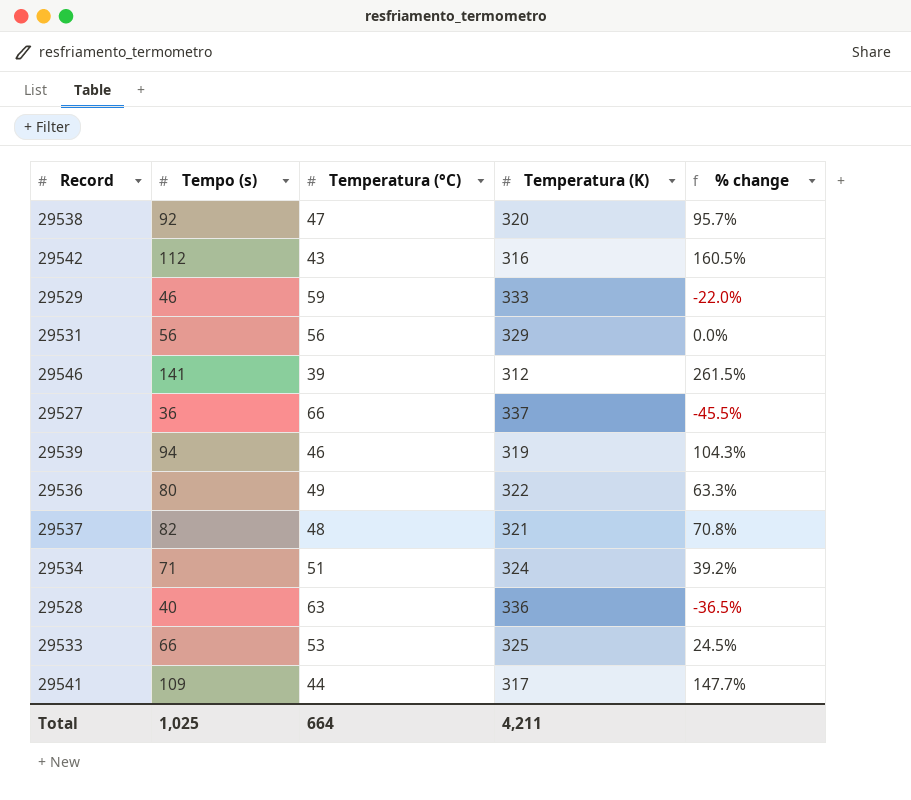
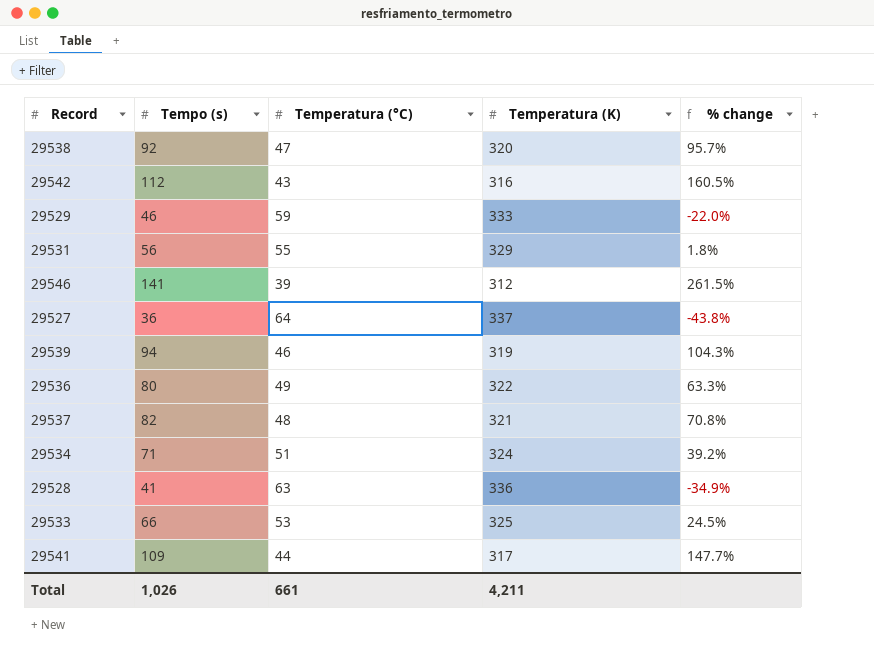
29531 | Temperatura (°C): 56 -> 55
29531 | % change: 0.0% -> 1.8%
29527 | Temperatura (°C): 66 -> 64
29527 | % change: -45.5% -> -43.8%
29528 | Tempo (s): 40 -> 41
29528 | % change: -36.5% -> -34.9%
Total | Tempo (s): 1,025 -> 1,026
Total | Temperatura (°C): 664 -> 661

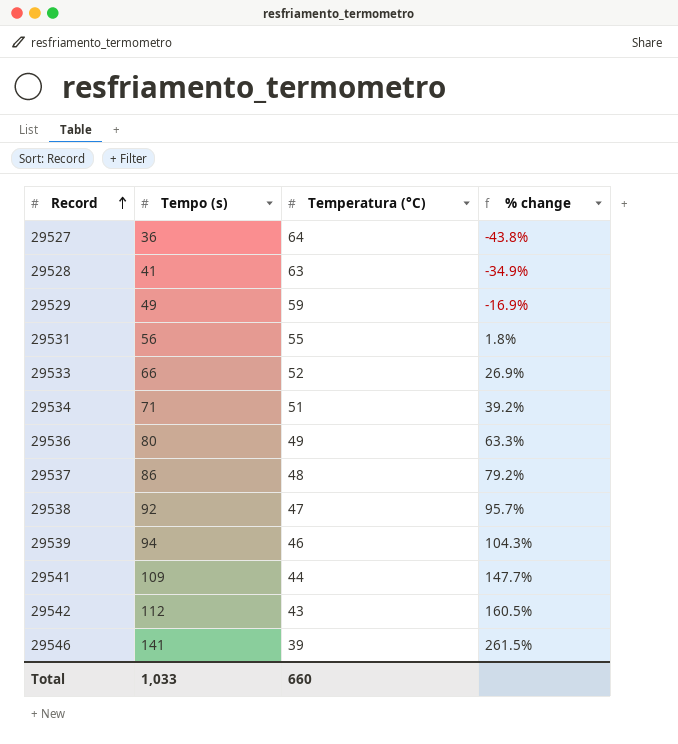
row order: none -> Record ascending
column Temperatura (K) | position: 4 -> none
29529 | Tempo (s): 46 -> 49
29529 | % change: -22.0% -> -16.9%
29533 | Temperatura (°C): 53 -> 52
29533 | % change: 24.5% -> 26.9%
29537 | Tempo (s): 82 -> 86
29537 | % change: 70.8% -> 79.2%
Total | Tempo (s): 1,026 -> 1,033
Total | Temperatura (°C): 661 -> 660

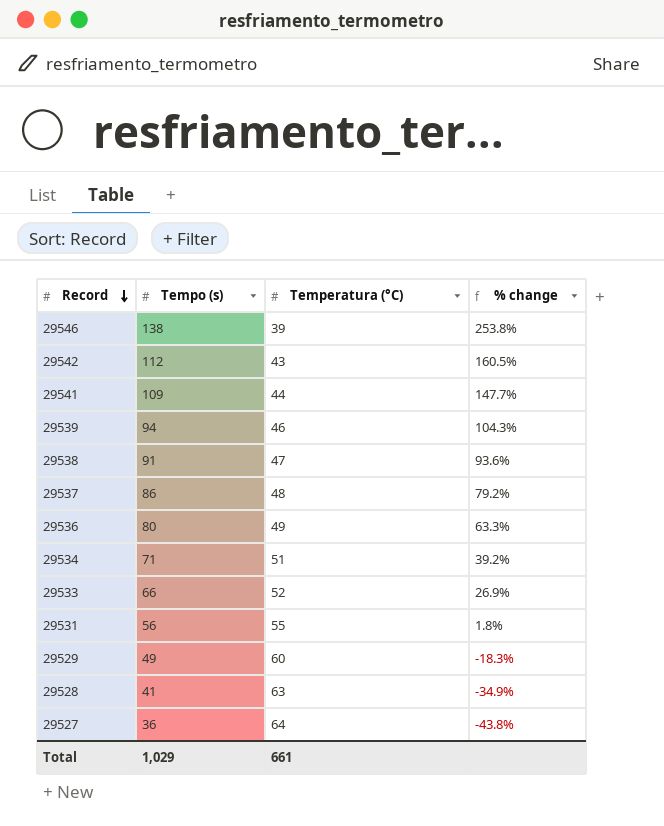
row order: Record ascending -> Record descending
29546 | Tempo (s): 141 -> 138
29546 | % change: 261.5% -> 253.8%
29538 | Tempo (s): 92 -> 91
29538 | % change: 95.7% -> 93.6%
29529 | Temperatura (°C): 59 -> 60
29529 | % change: -16.9% -> -18.3%
Total | Tempo (s): 1,033 -> 1,029
Total | Temperatura (°C): 660 -> 661

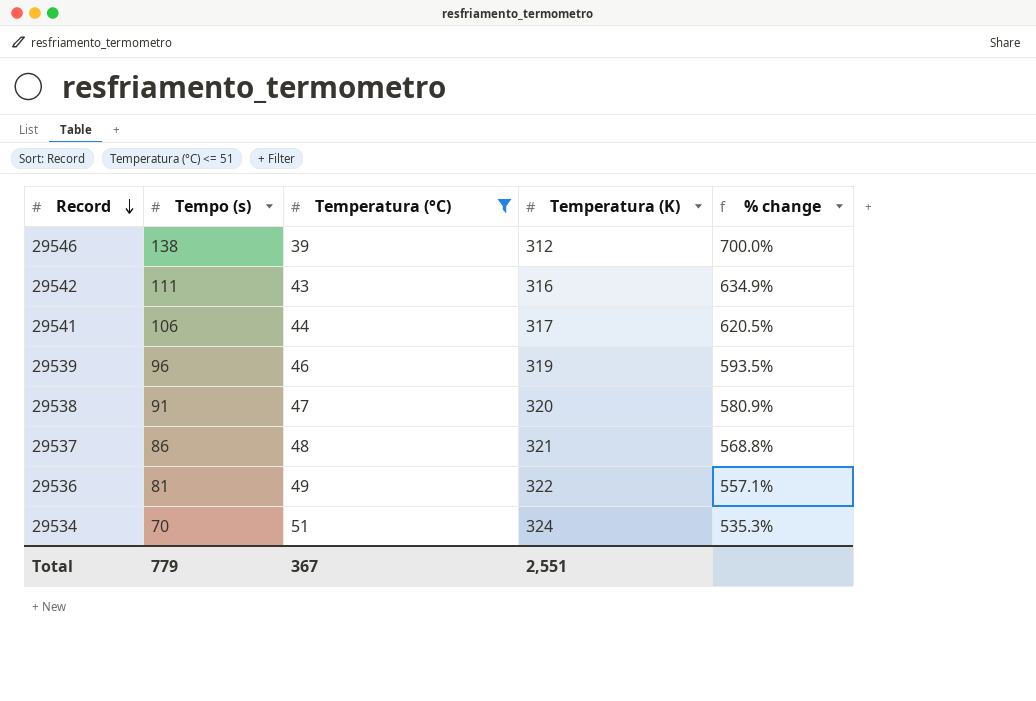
filter: none -> Temperatura (°C) <= 51
column Temperatura (K) | position: none -> 4
column % change | formula: ([Tempo (s)] - [Temperatura (°C)]) / [Temperatura (°C)] -> ([Temperatura (K)] - [Temperatura (°C)]) / [Temperatura (°C)]
29542 | Tempo (s): 112 -> 111
29541 | Tempo (s): 109 -> 106
29539 | Tempo (s): 94 -> 96
29536 | Tempo (s): 80 -> 81
29534 | Tempo (s): 71 -> 70
Total | Tempo (s): 1,029 -> 779
Total | Temperatura (°C): 661 -> 367

